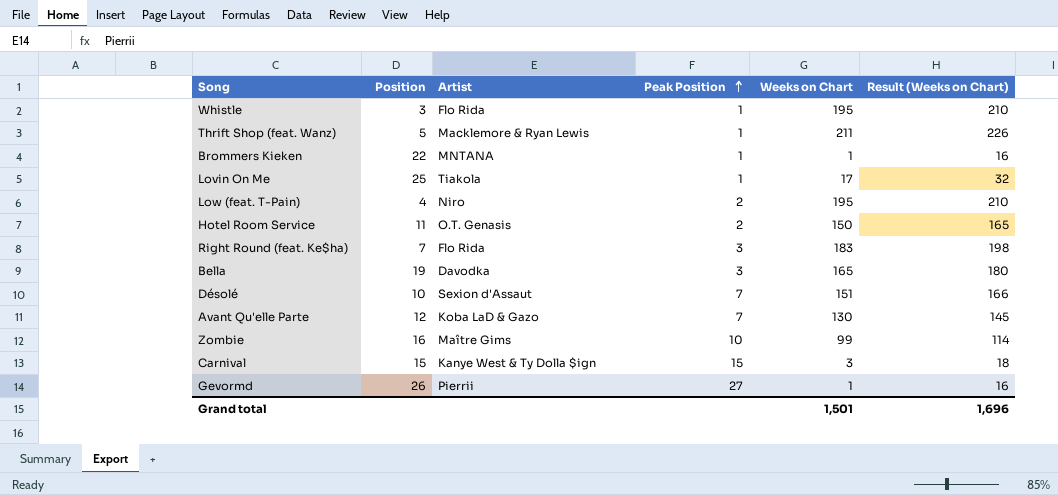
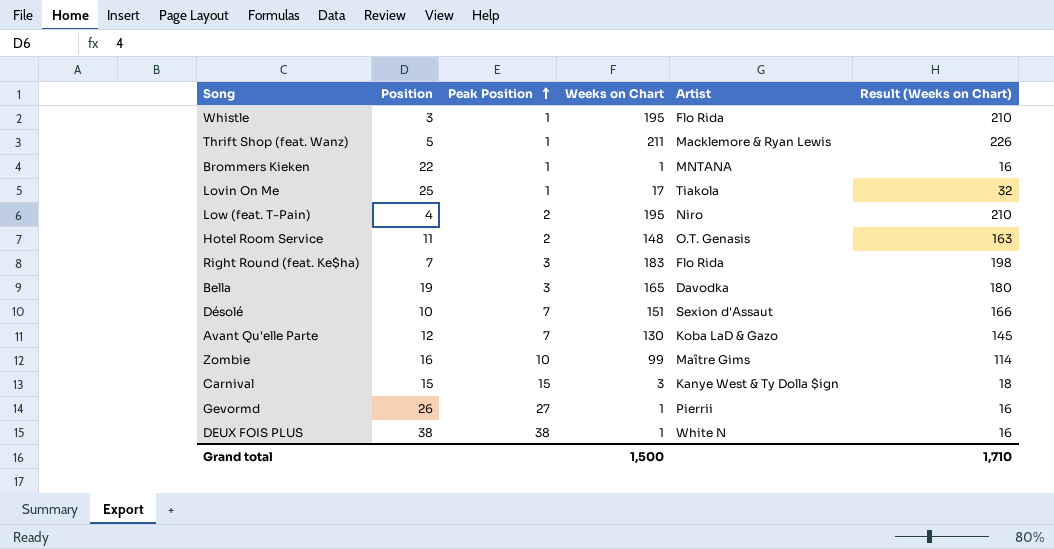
column Artist | position: 3 -> 5
Hotel Room Service | Weeks on Chart: 150 -> 148
Hotel Room Service | Result (Weeks on Chart): 165 -> 163
row DEUX FOIS PLUS: none -> 38 | 38 | 1 | White N | 16
Grand total | Weeks on Chart: 1,501 -> 1,500
Grand total | Result (Weeks on Chart): 1,696 -> 1,710

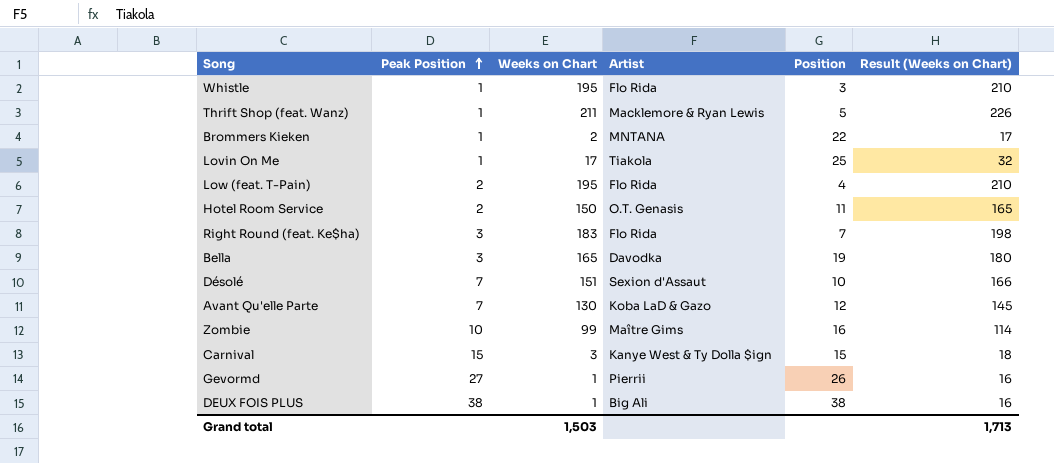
column Position | position: 2 -> 5
Brommers Kieken | Weeks on Chart: 1 -> 2
Brommers Kieken | Result (Weeks on Chart): 16 -> 17
Low (feat. T-Pain) | Artist: Niro -> Flo Rida
Hotel Room Service | Weeks on Chart: 148 -> 150
Hotel Room Service | Result (Weeks on Chart): 163 -> 165
DEUX FOIS PLUS | Artist: White N -> Big Ali
Grand total | Weeks on Chart: 1,500 -> 1,503
Grand total | Result (Weeks on Chart): 1,710 -> 1,713

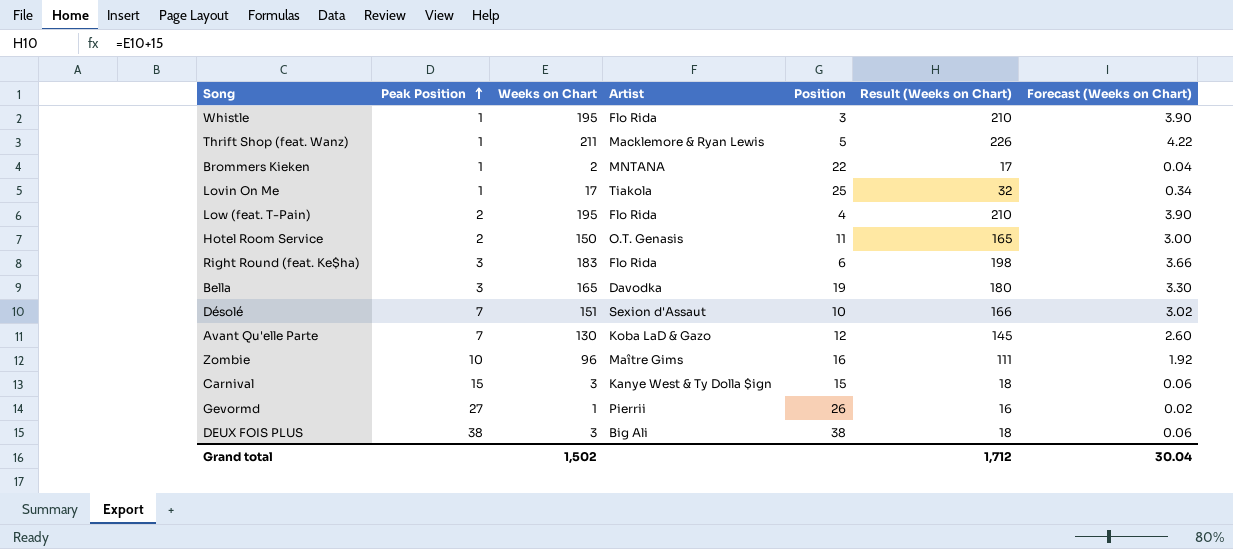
column Forecast (Weeks on Chart) | formula: none -> [Weeks on Chart] * 0.02
Right Round (feat. Ke$ha) | Position: 7 -> 6
Zombie | Weeks on Chart: 99 -> 96
Zombie | Result (Weeks on Chart): 114 -> 111
DEUX FOIS PLUS | Weeks on Chart: 1 -> 3
DEUX FOIS PLUS | Result (Weeks on Chart): 16 -> 18
Grand total | Weeks on Chart: 1,503 -> 1,502
Grand total | Result (Weeks on Chart): 1,713 -> 1,712

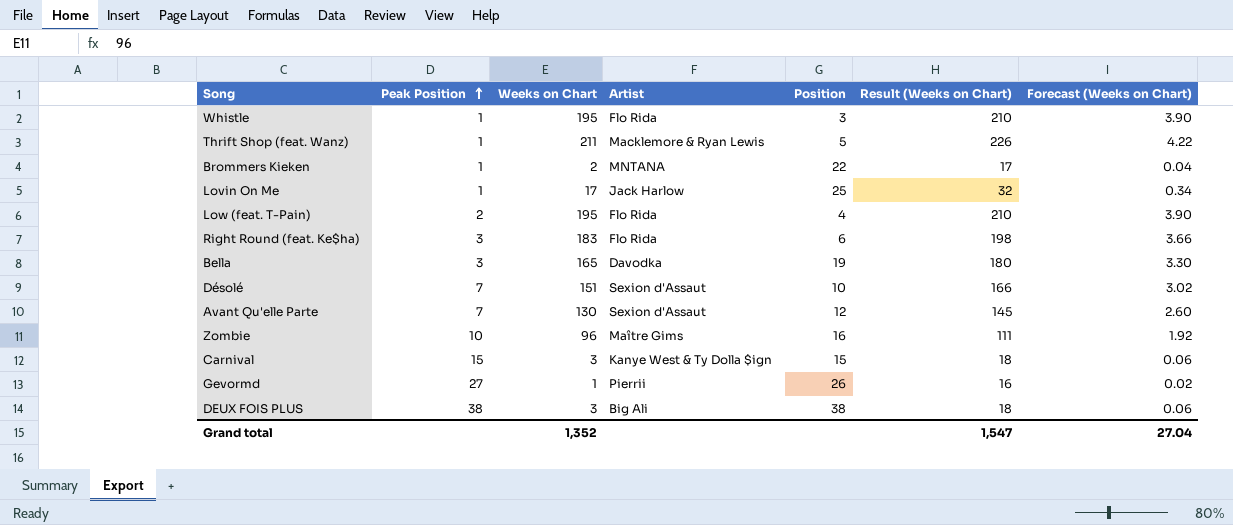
row Hotel Room Service: 2 | 150 | O.T. Genasis | 11 | 165 | 3.00 -> none
Lovin On Me | Artist: Tiakola -> Jack Harlow
Avant Qu'elle Parte | Artist: Koba LaD & Gazo -> Sexion d'Assaut
Grand total | Weeks on Chart: 1,502 -> 1,352
Grand total | Result (Weeks on Chart): 1,712 -> 1,547
Grand total | Forecast (Weeks on Chart): 30.04 -> 27.04

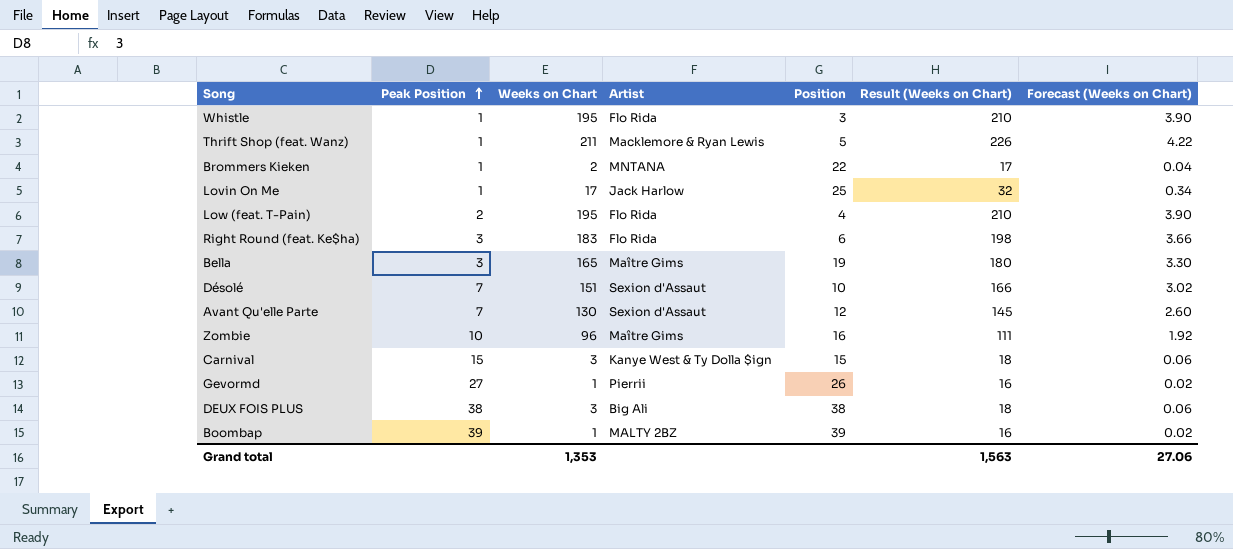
Bella | Artist: Davodka -> Maître Gims
row Boombap: none -> 39 | 1 | MALTY 2BZ | 39 | 16 | 0.02
Grand total | Weeks on Chart: 1,352 -> 1,353
Grand total | Result (Weeks on Chart): 1,547 -> 1,563
Grand total | Forecast (Weeks on Chart): 27.04 -> 27.06

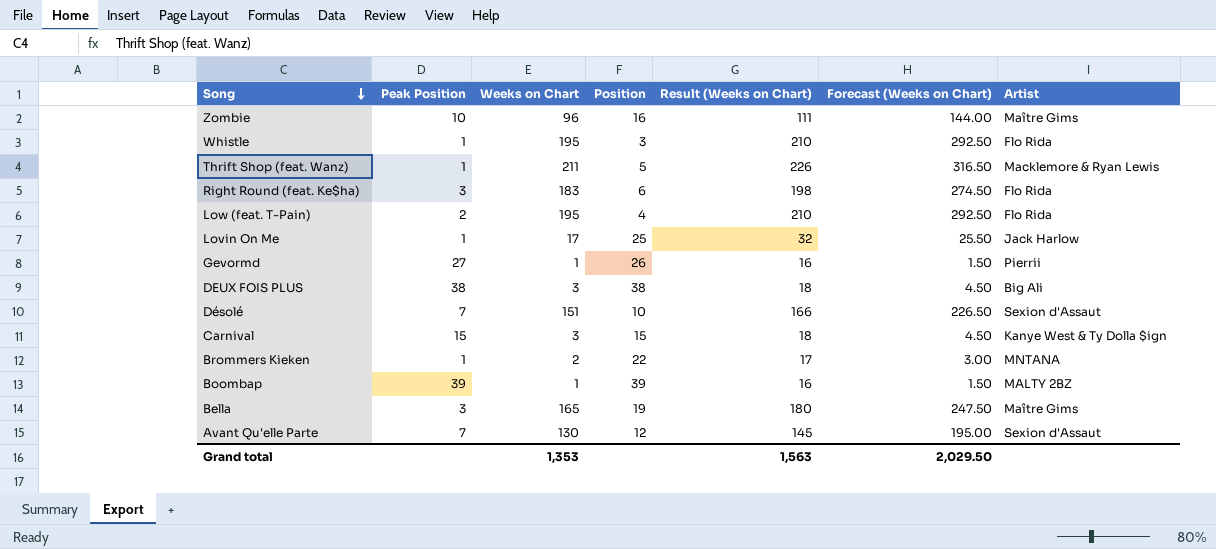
row order: Peak Position ascending -> Song descending
column Forecast (Weeks on Chart) | formula: [Weeks on Chart] * 0.02 -> [Weeks on Chart] * 1.5
column Artist | position: 4 -> 7
Grand total | Forecast (Weeks on Chart): 27.06 -> 2,029.50

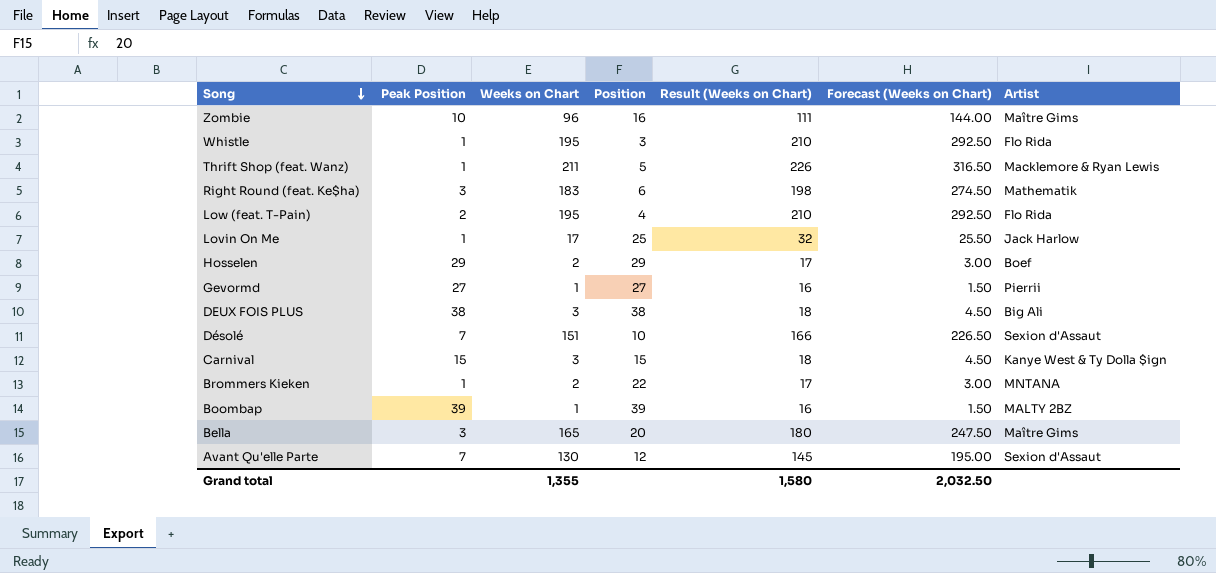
Right Round (feat. Ke$ha) | Artist: Flo Rida -> Mathematik
row Hosselen: none -> 29 | 2 | 29 | 17 | 3.00 | Boef
Gevormd | Position: 26 -> 27
Bella | Position: 19 -> 20
Grand total | Weeks on Chart: 1,353 -> 1,355
Grand total | Result (Weeks on Chart): 1,563 -> 1,580
Grand total | Forecast (Weeks on Chart): 2,029.50 -> 2,032.50

